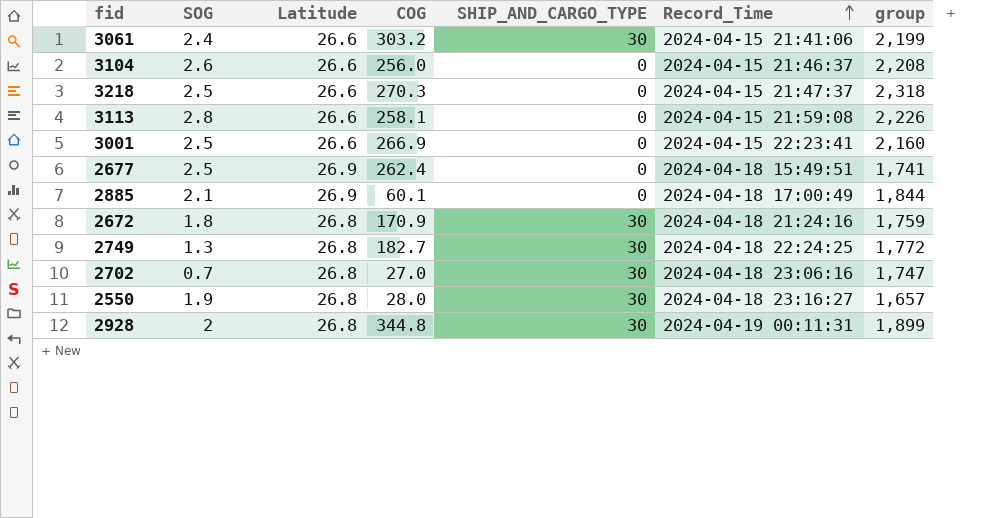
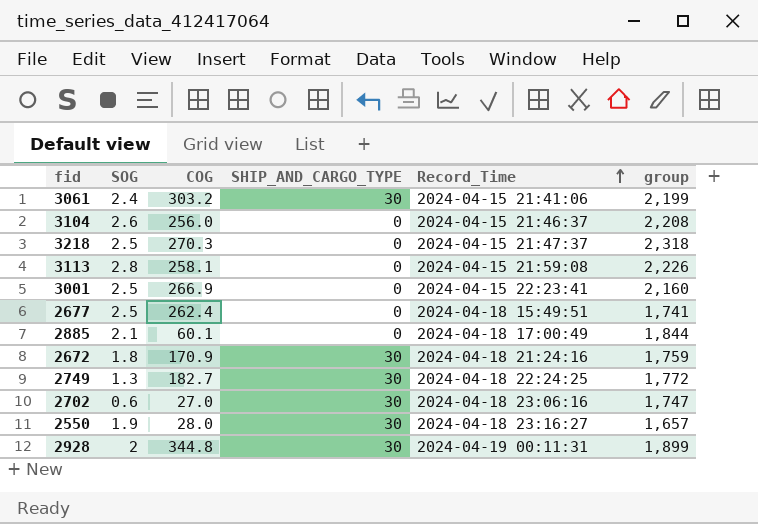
column Latitude | position: 3 -> none
2702 | SOG: 0.7 -> 0.6

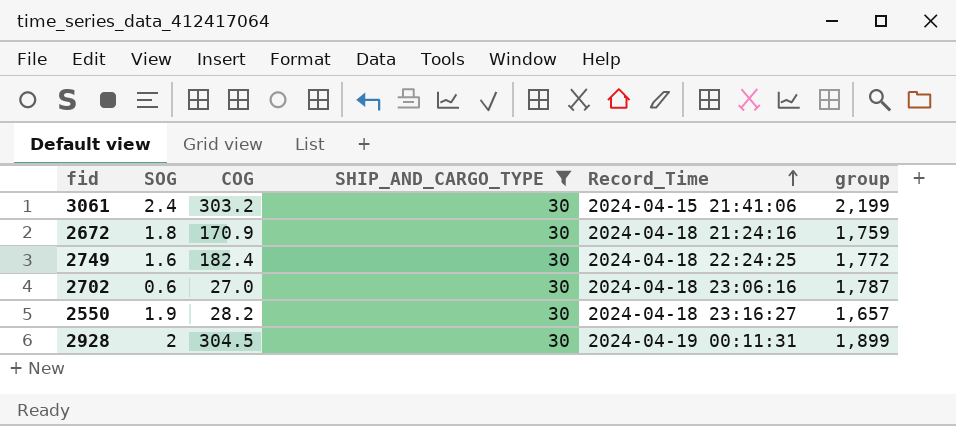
filter: none -> SHIP_AND_CARGO_TYPE = 30
2749 | SOG: 1.3 -> 1.6
2749 | COG: 182.7 -> 182.4
2702 | group: 1,747 -> 1,787
2550 | COG: 28.0 -> 28.2
2928 | COG: 344.8 -> 304.5

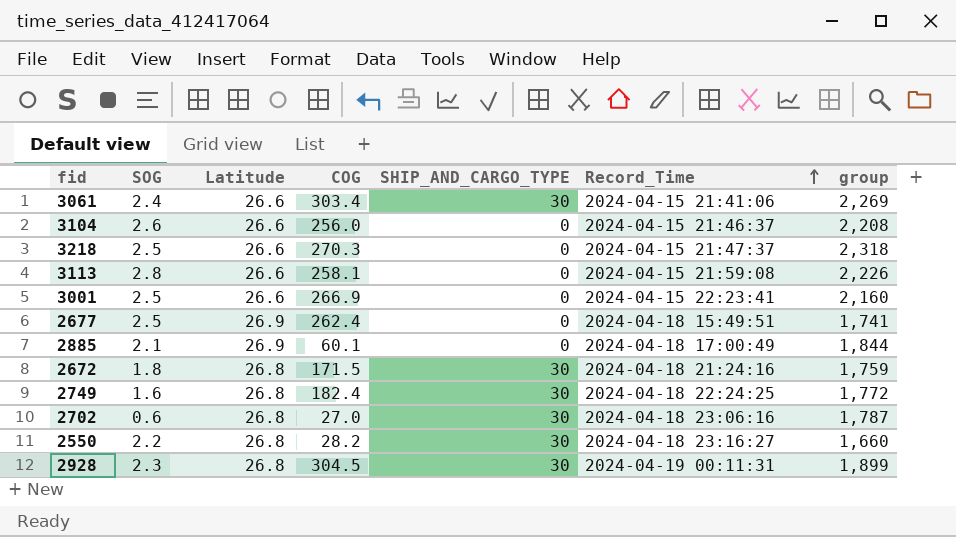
filter: SHIP_AND_CARGO_TYPE = 30 -> none
column Latitude | position: none -> 3
3061 | COG: 303.2 -> 303.4
3061 | group: 2,199 -> 2,269
2672 | COG: 170.9 -> 171.5
2550 | SOG: 1.9 -> 2.2
2550 | group: 1,657 -> 1,660
2928 | SOG: 2 -> 2.3

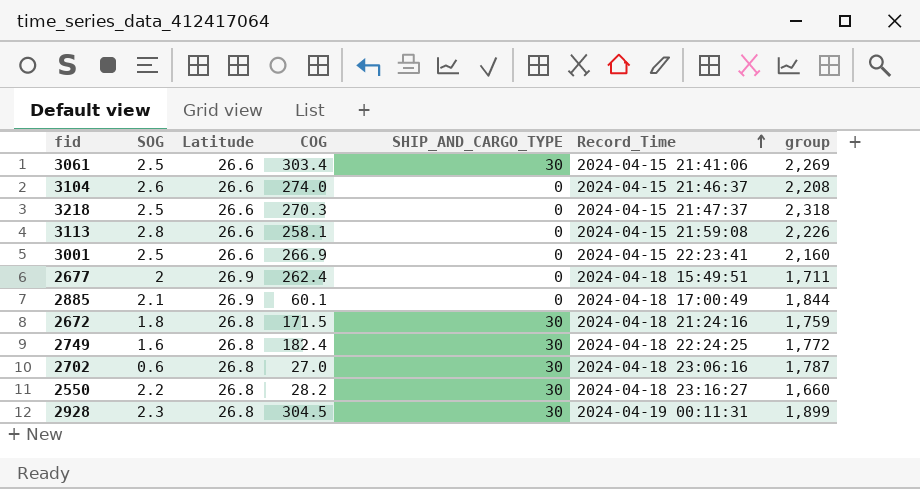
3061 | SOG: 2.4 -> 2.5
3104 | COG: 256.0 -> 274.0
2677 | SOG: 2.5 -> 2
2677 | group: 1,741 -> 1,711

